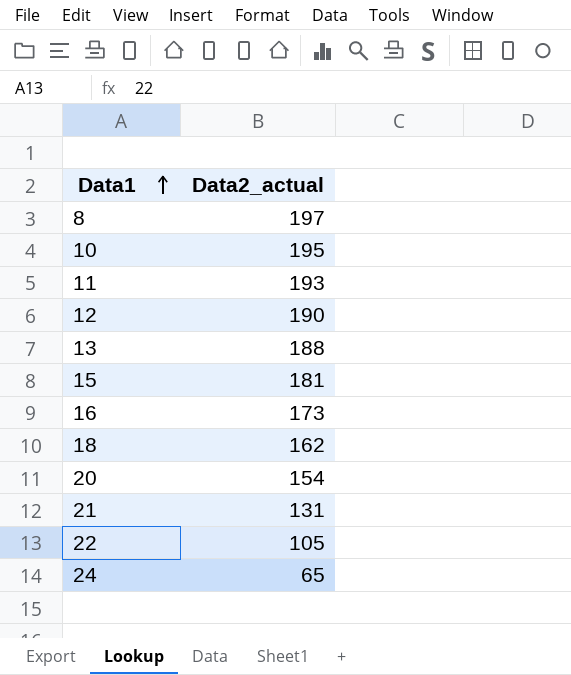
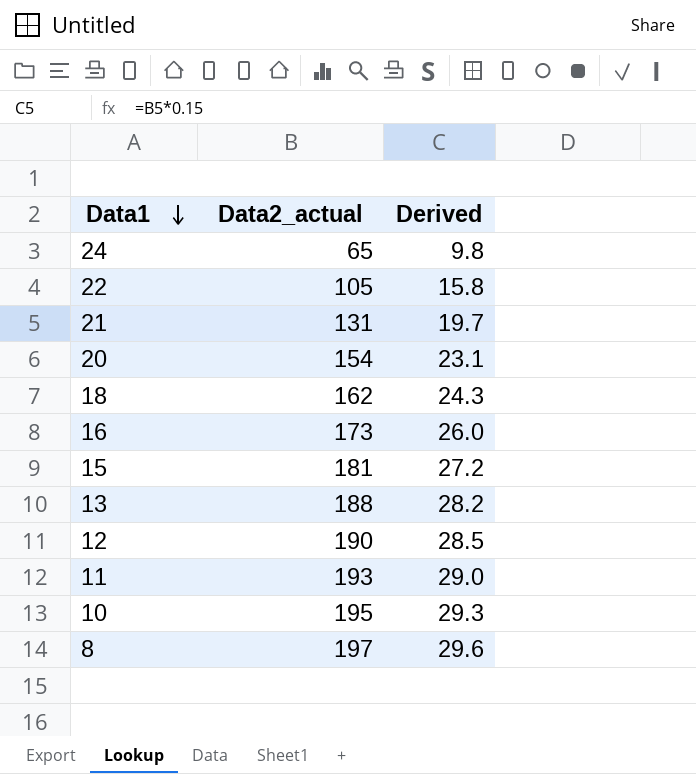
row order: Data1 ascending -> Data1 descending
column Derived | formula: none -> [Data2_actual] * 0.15

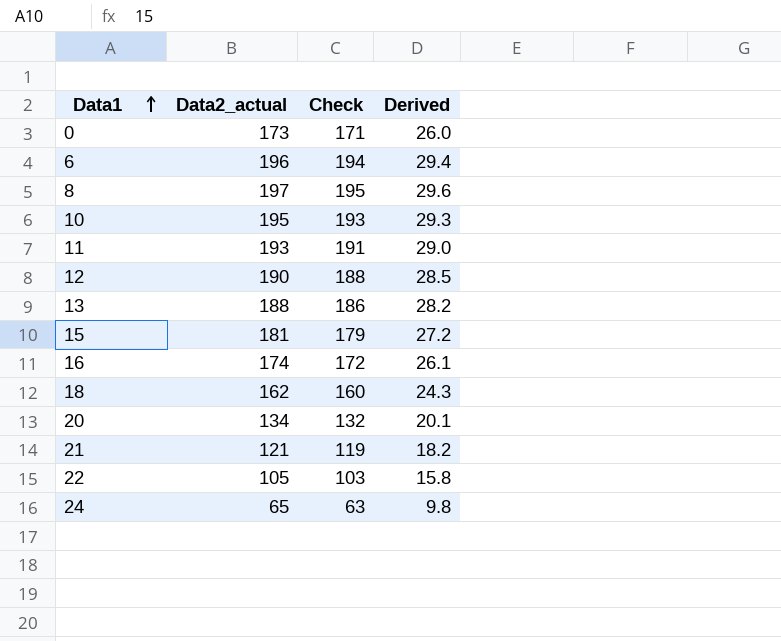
row order: Data1 descending -> Data1 ascending
column Check | formula: none -> [Data2_actual] - 2
row 0: none -> 173 | 171 | 26.0
row 6: none -> 196 | 194 | 29.4
16 | Data2_actual: 173 -> 174
16 | Derived: 26.0 -> 26.1
20 | Data2_actual: 154 -> 134
20 | Derived: 23.1 -> 20.1
21 | Data2_actual: 131 -> 121
21 | Derived: 19.7 -> 18.2

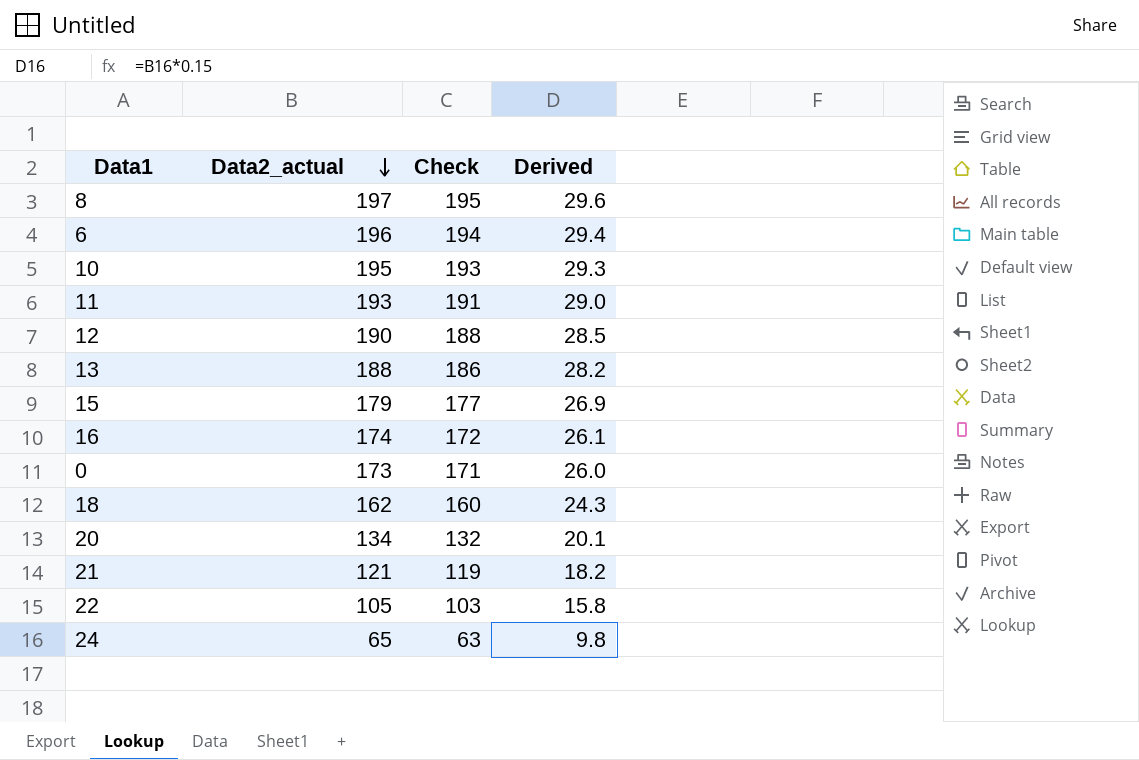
row order: Data1 ascending -> Data2_actual descending
15 | Data2_actual: 181 -> 179
15 | Check: 179 -> 177
15 | Derived: 27.2 -> 26.9

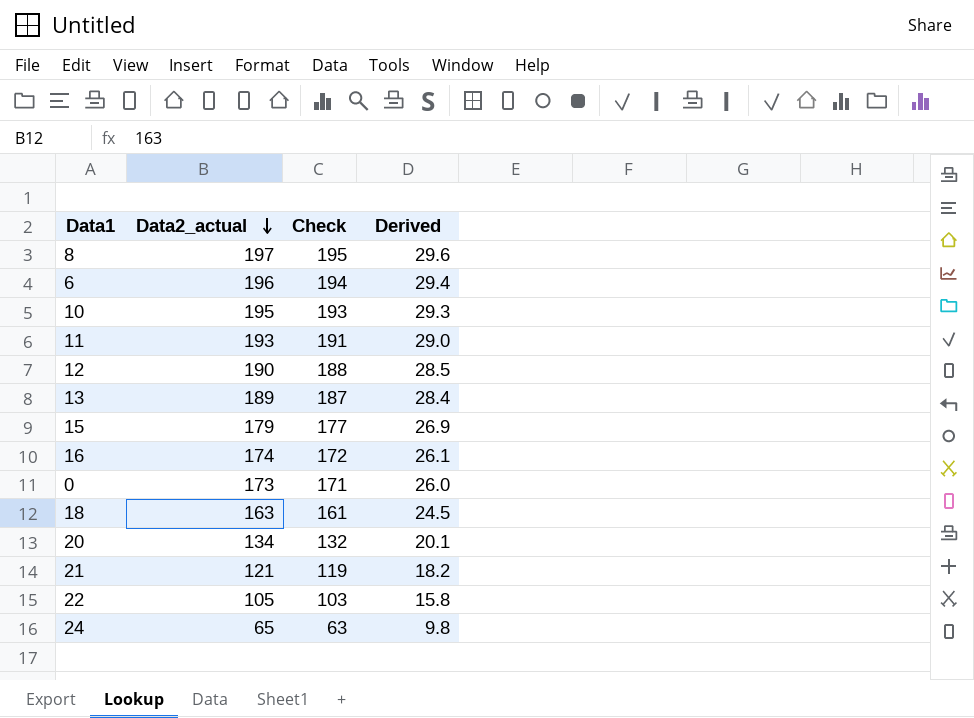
13 | Data2_actual: 188 -> 189
13 | Check: 186 -> 187
13 | Derived: 28.2 -> 28.4
18 | Data2_actual: 162 -> 163
18 | Check: 160 -> 161
18 | Derived: 24.3 -> 24.5

